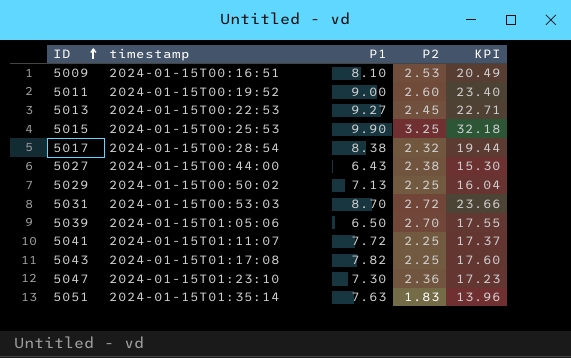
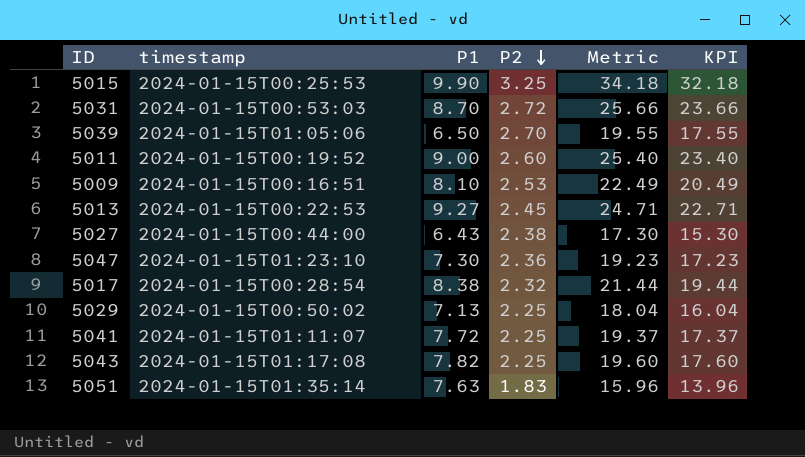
row order: ID ascending -> P2 descending
column Metric | formula: none -> [KPI] + 2

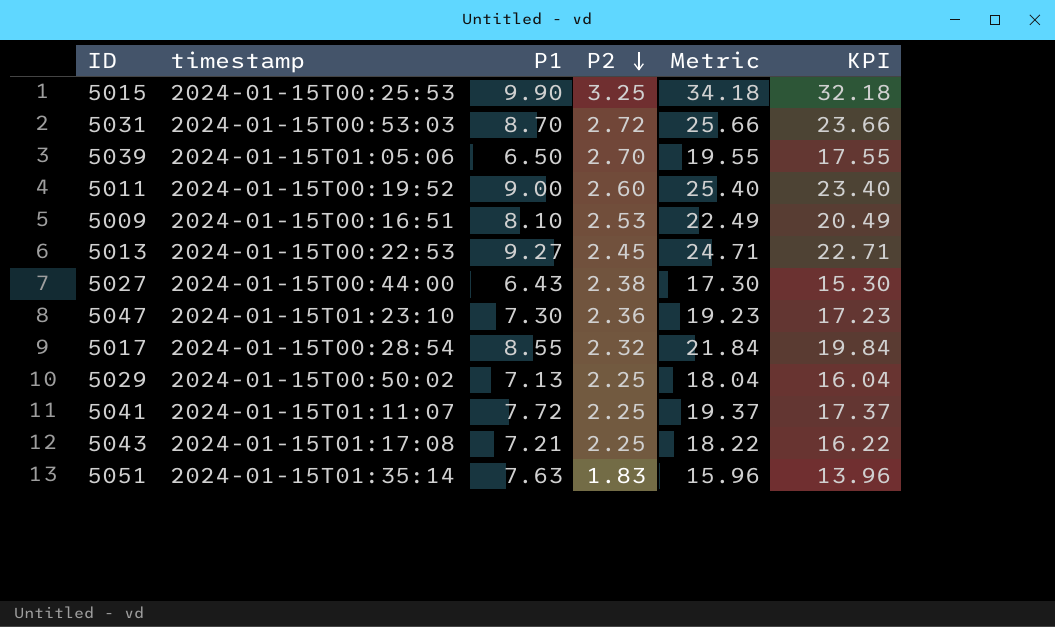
5017 | P1: 8.38 -> 8.55
5017 | Metric: 21.44 -> 21.84
5017 | KPI: 19.44 -> 19.84
5043 | P1: 7.82 -> 7.21
5043 | Metric: 19.60 -> 18.22
5043 | KPI: 17.60 -> 16.22

